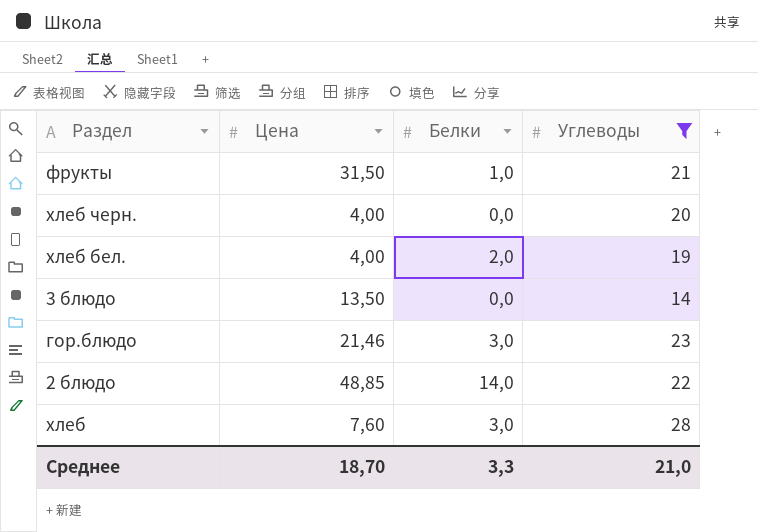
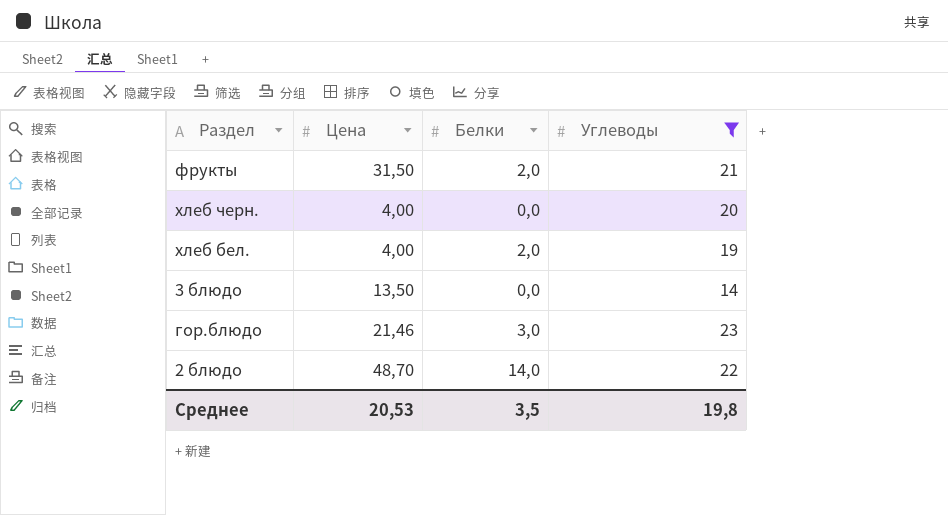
row хлеб: 7,60 | 3,0 | 28 -> none
фрукты | Белки: 1,0 -> 2,0
2 блюдо | Цена: 48,85 -> 48,70
Среднее | Цена: 18,70 -> 20,53
Среднее | Белки: 3,3 -> 3,5
Среднее | Углеводы: 21,0 -> 19,8

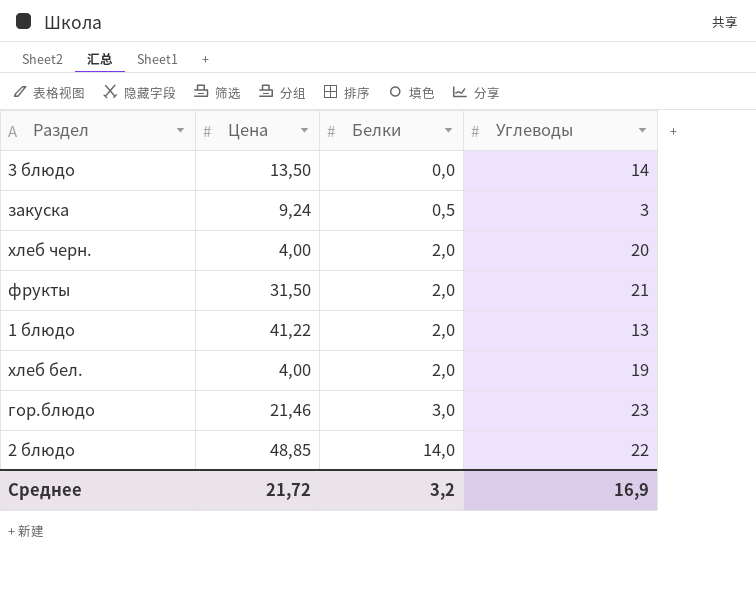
filter: Углеводы >= 14 -> none
row order: none -> Белки ascending
хлеб черн. | Белки: 0,0 -> 2,0
2 блюдо | Цена: 48,70 -> 48,85
Среднее | Цена: 20,53 -> 21,72
Среднее | Белки: 3,5 -> 3,2
Среднее | Углеводы: 19,8 -> 16,9

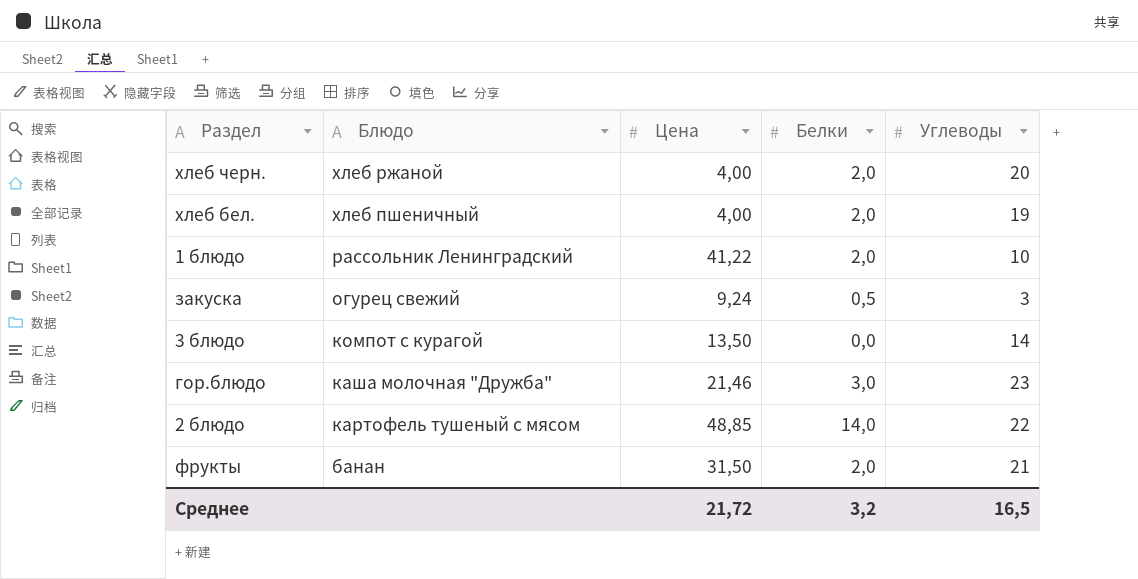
row order: Белки ascending -> Блюдо descending
column Блюдо | position: none -> 2
1 блюдо | Углеводы: 13 -> 10
Среднее | Углеводы: 16,9 -> 16,5

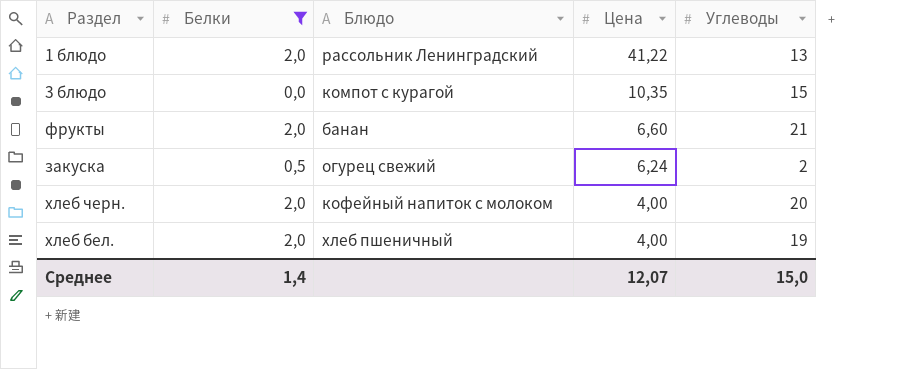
filter: none -> Белки <= 2,0
row order: Блюдо descending -> Цена descending
column Белки | position: 4 -> 2
1 блюдо | Углеводы: 10 -> 13
3 блюдо | Цена: 13,50 -> 10,35
3 блюдо | Углеводы: 14 -> 15
фрукты | Цена: 31,50 -> 6,60
закуска | Цена: 9,24 -> 6,24
закуска | Углеводы: 3 -> 2
хлеб черн. | Блюдо: хлеб ржаной -> кофейный напиток с молоком
Среднее | Белки: 3,2 -> 1,4
Среднее | Цена: 21,72 -> 12,07
Среднее | Углеводы: 16,5 -> 15,0

